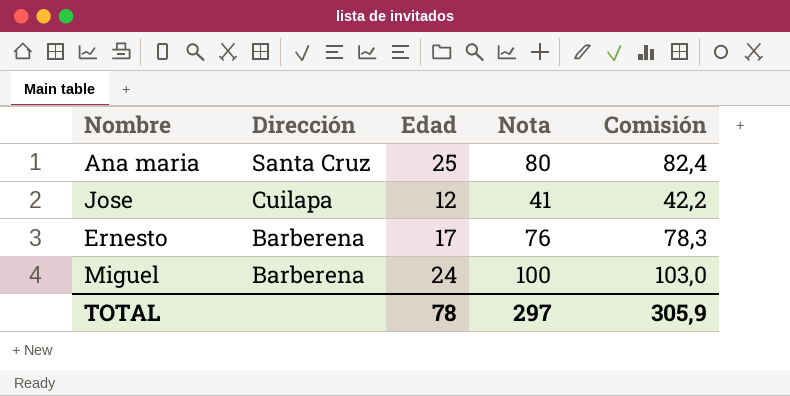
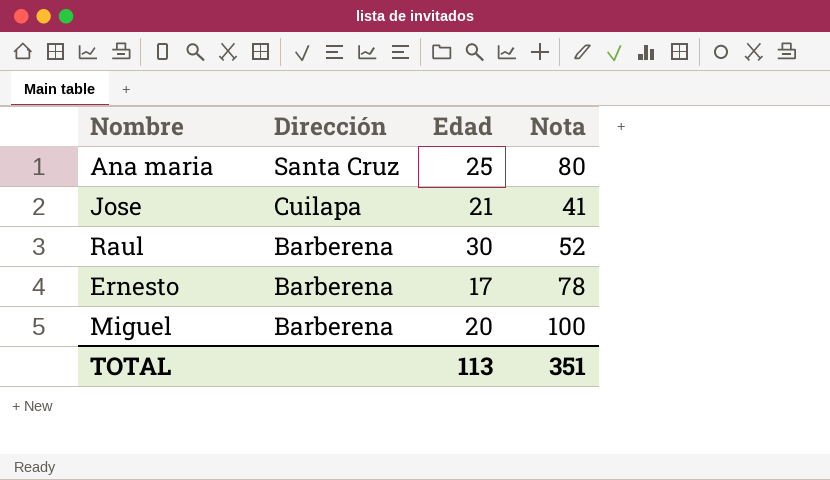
column Comisión | formula: [Nota] * 1,03 -> none
Jose | Edad: 12 -> 21
row Raul: none -> Barberena | 30 | 52
Ernesto | Nota: 76 -> 78
Miguel | Edad: 24 -> 20
TOTAL | Edad: 78 -> 113
TOTAL | Nota: 297 -> 351

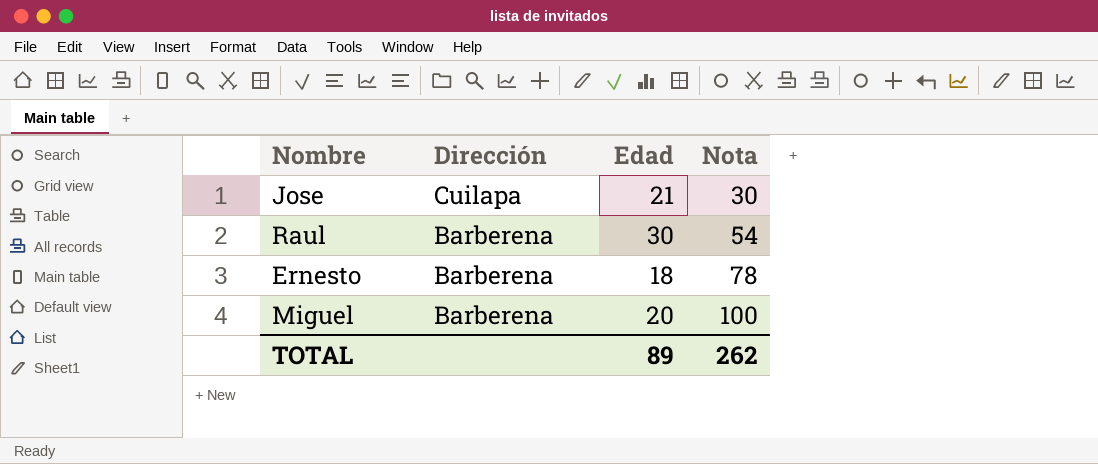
row Ana maria: Santa Cruz | 25 | 80 -> none
Jose | Nota: 41 -> 30
Raul | Nota: 52 -> 54
Ernesto | Edad: 17 -> 18
TOTAL | Edad: 113 -> 89
TOTAL | Nota: 351 -> 262

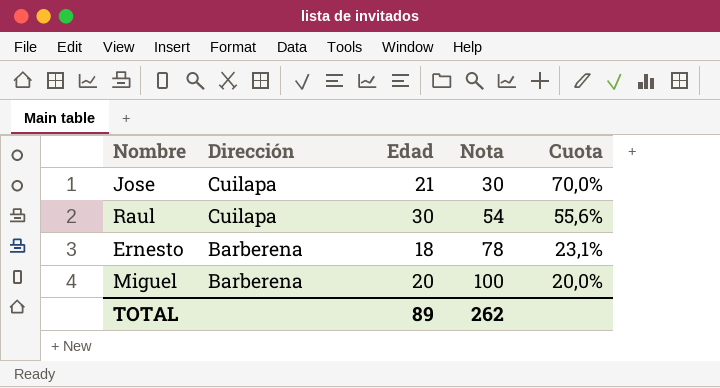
column Cuota | formula: none -> [Edad] / [Nota]
Raul | Dirección: Barberena -> Cuilapa

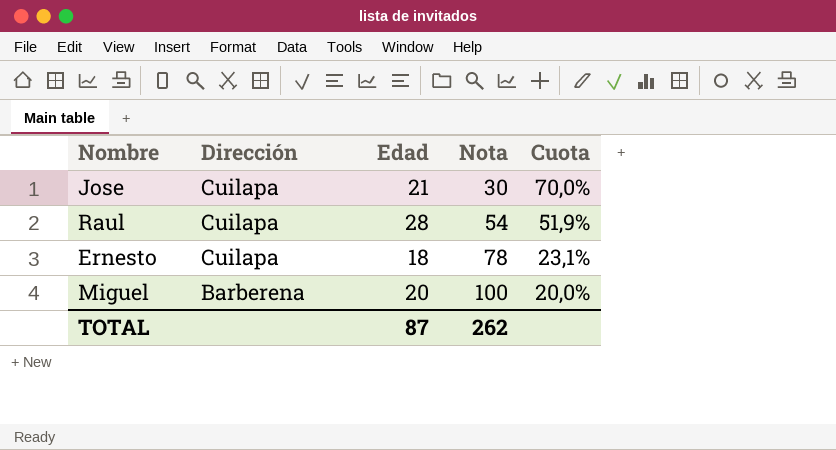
Raul | Edad: 30 -> 28
Raul | Cuota: 55,6% -> 51,9%
Ernesto | Dirección: Barberena -> Cuilapa
TOTAL | Edad: 89 -> 87

